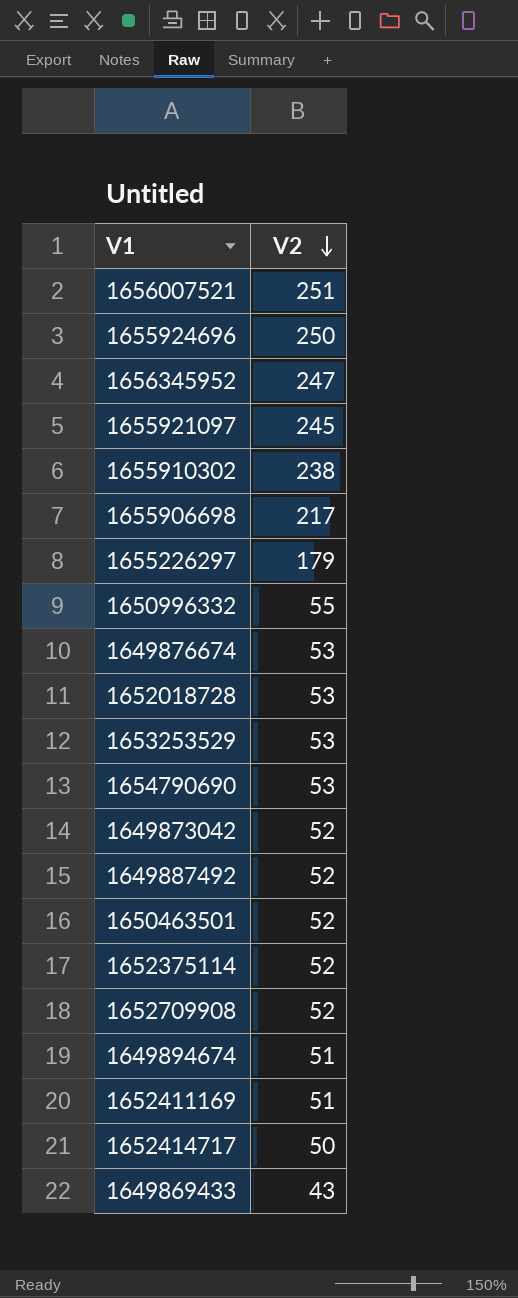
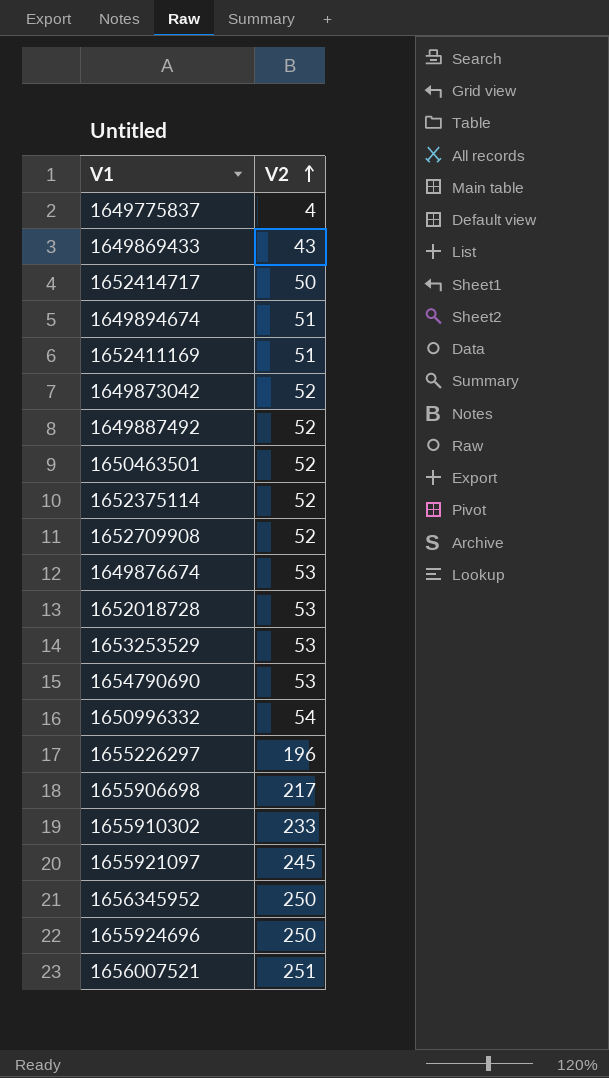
row order: V2 descending -> V2 ascending
row 1649775837: none -> 4
1650996332 | V2: 55 -> 54
1655226297 | V2: 179 -> 196
1655910302 | V2: 238 -> 233
1656345952 | V2: 247 -> 250

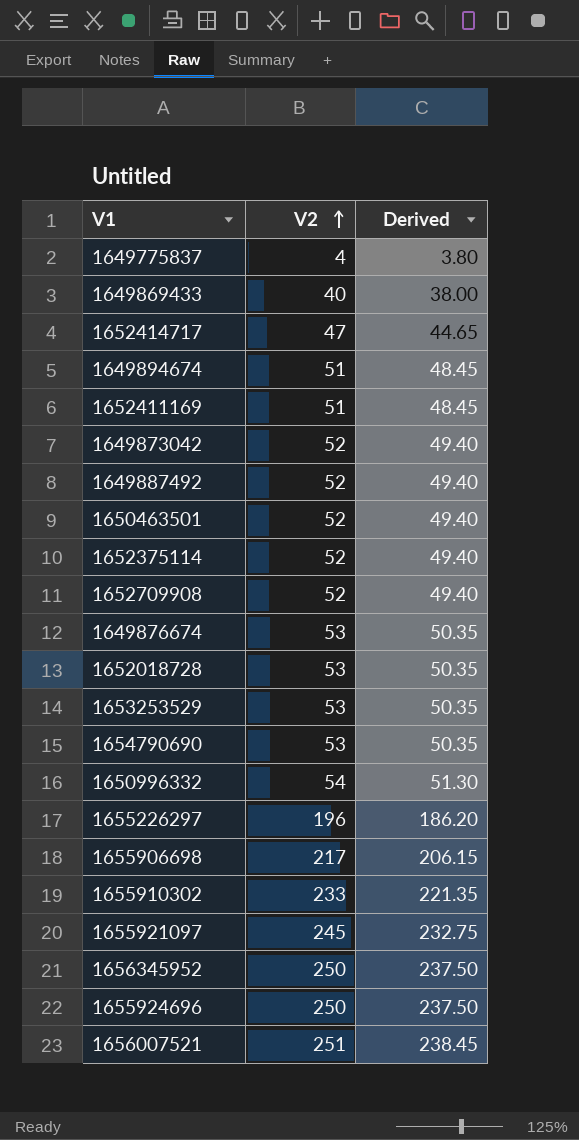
column Derived | formula: none -> [V2] * 0.95
1649869433 | V2: 43 -> 40
1652414717 | V2: 50 -> 47

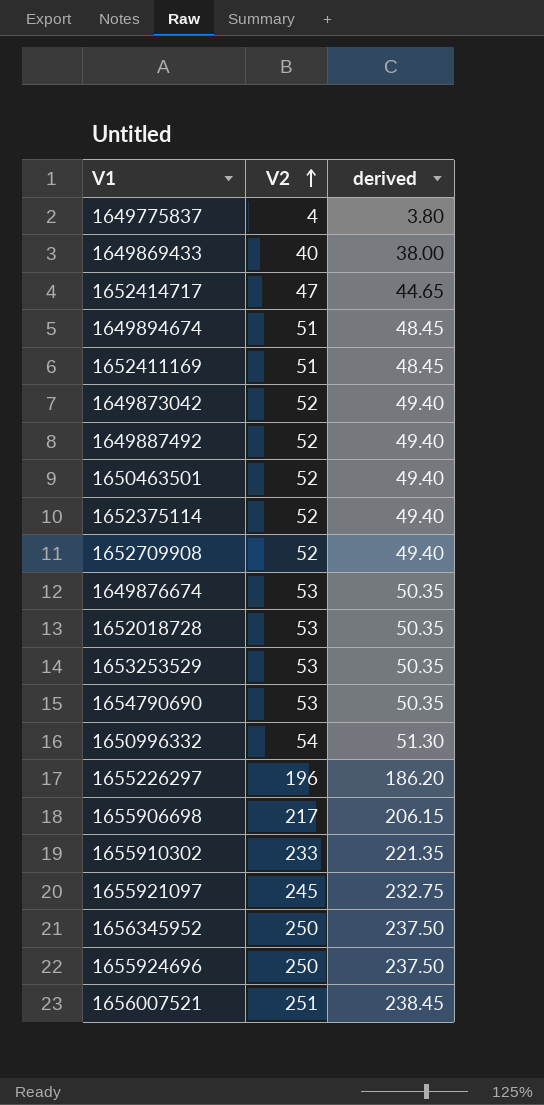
column name: Derived -> derived

